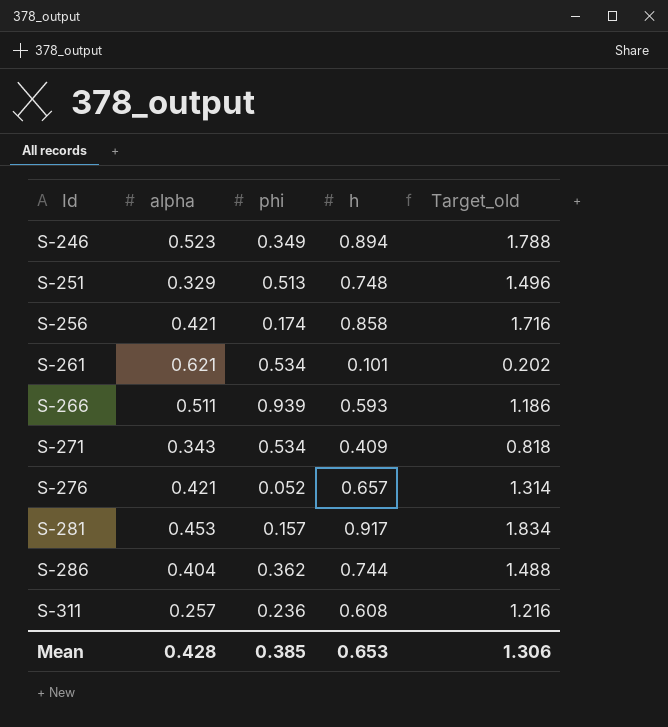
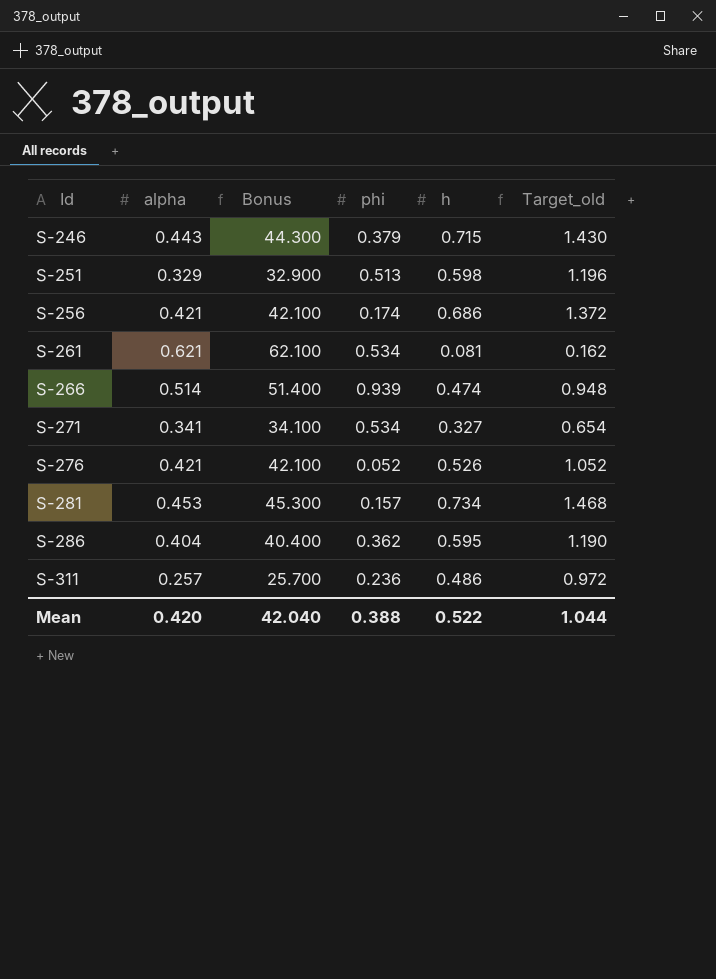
column Bonus | formula: none -> [alpha] * 100
S-246 | alpha: 0.523 -> 0.443
S-246 | phi: 0.349 -> 0.379
S-246 | h: 0.894 -> 0.715
S-246 | Target_old: 1.788 -> 1.430
S-251 | h: 0.748 -> 0.598
S-251 | Target_old: 1.496 -> 1.196
S-256 | h: 0.858 -> 0.686
S-256 | Target_old: 1.716 -> 1.372
S-261 | h: 0.101 -> 0.081
S-261 | Target_old: 0.202 -> 0.162
S-266 | alpha: 0.511 -> 0.514
S-266 | h: 0.593 -> 0.474
S-266 | Target_old: 1.186 -> 0.948
S-271 | alpha: 0.343 -> 0.341
S-271 | h: 0.409 -> 0.327
S-271 | Target_old: 0.818 -> 0.654
S-276 | h: 0.657 -> 0.526
S-276 | Target_old: 1.314 -> 1.052
S-281 | h: 0.917 -> 0.734
S-281 | Target_old: 1.834 -> 1.468
S-286 | h: 0.744 -> 0.595
S-286 | Target_old: 1.488 -> 1.190
S-311 | h: 0.608 -> 0.486
S-311 | Target_old: 1.216 -> 0.972
Mean | alpha: 0.428 -> 0.420
Mean | phi: 0.385 -> 0.388
Mean | h: 0.653 -> 0.522
Mean | Target_old: 1.306 -> 1.044

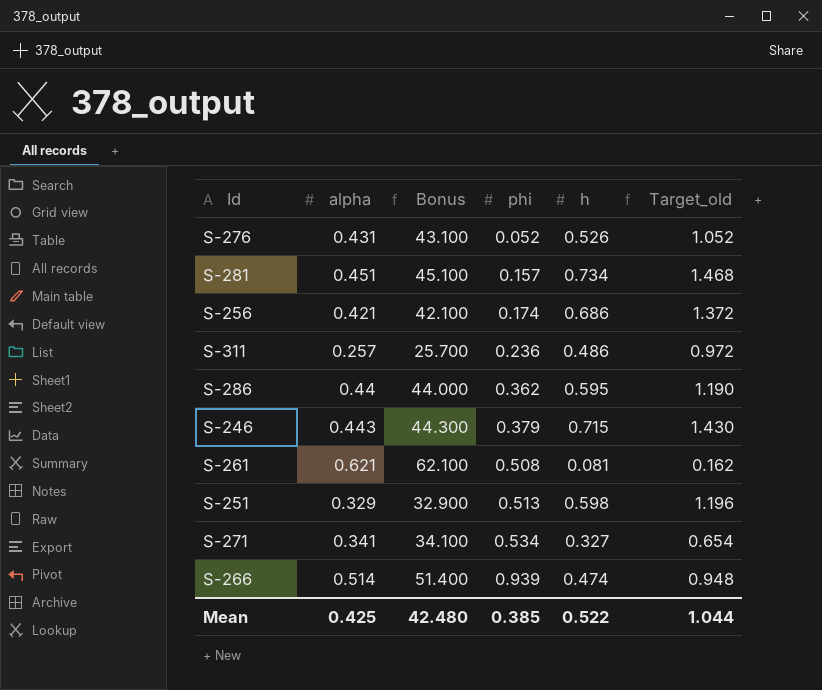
row order: Id ascending -> phi ascending
S-276 | alpha: 0.421 -> 0.431
S-276 | Bonus: 42.100 -> 43.100
S-281 | alpha: 0.453 -> 0.451
S-281 | Bonus: 45.300 -> 45.100
S-286 | alpha: 0.404 -> 0.44
S-286 | Bonus: 40.400 -> 44.000
S-261 | phi: 0.534 -> 0.508
Mean | alpha: 0.420 -> 0.425
Mean | Bonus: 42.040 -> 42.480
Mean | phi: 0.388 -> 0.385

